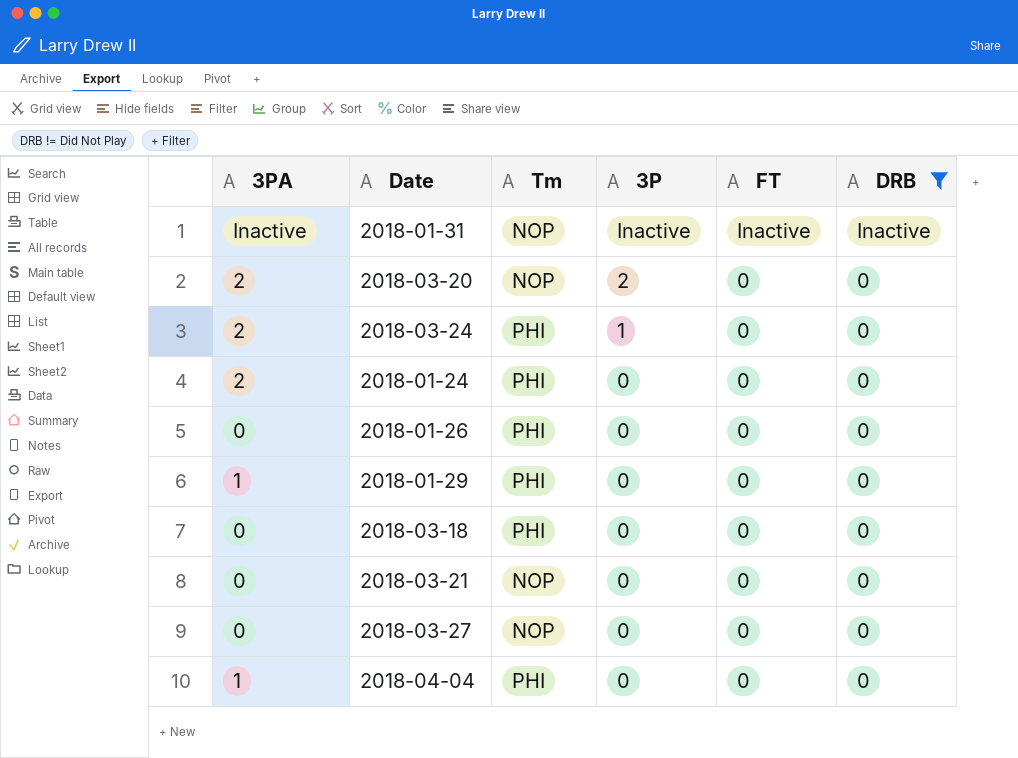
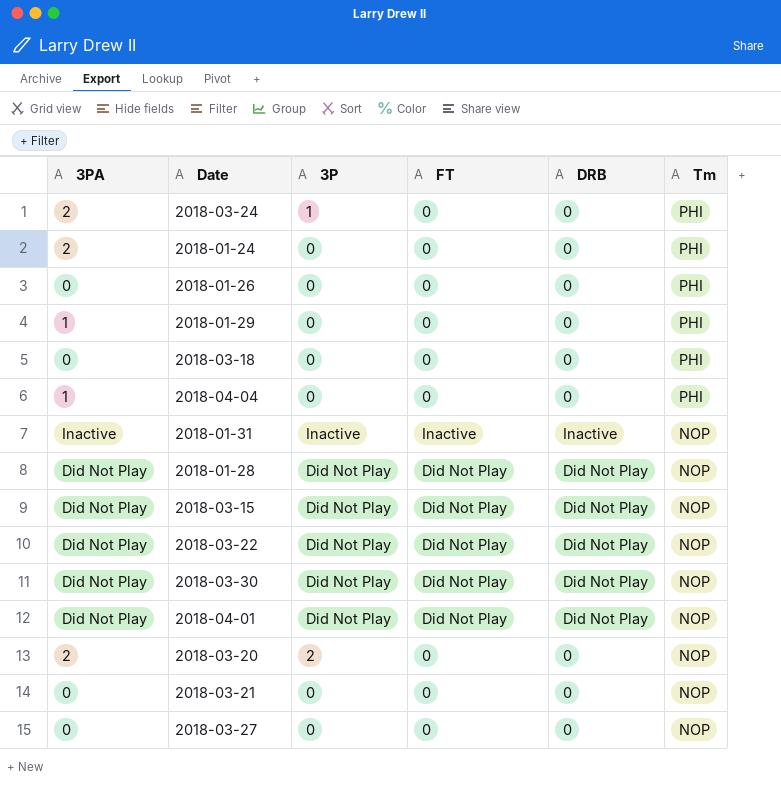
filter: DRB != Did Not Play -> none
row order: 3P descending -> Tm descending
column Tm | position: 3 -> 6

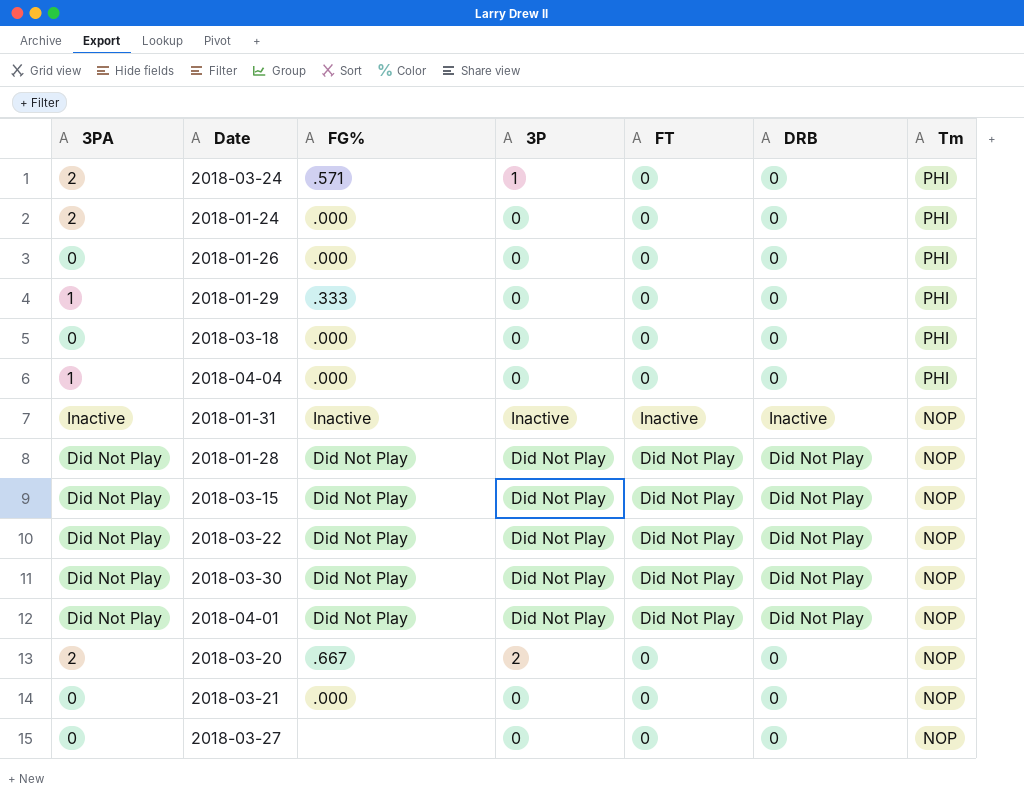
column FG% | position: none -> 3

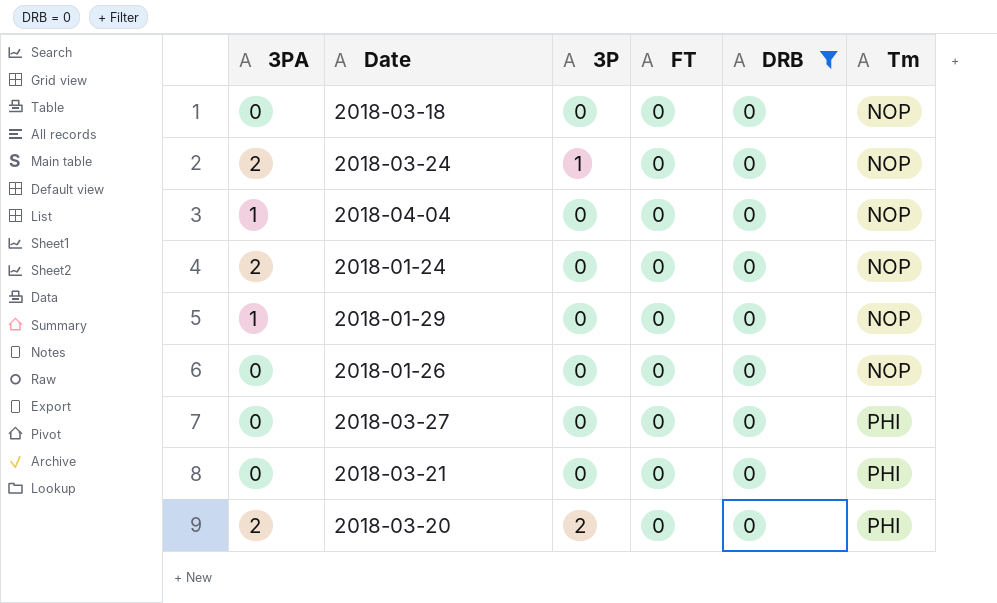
filter: none -> DRB = 0
row order: Tm descending -> Tm ascending
column FG% | position: 3 -> none
2018-03-18 | Tm: PHI -> NOP
2018-03-24 | Tm: PHI -> NOP
2018-04-04 | Tm: PHI -> NOP
2018-01-24 | Tm: PHI -> NOP
2018-01-29 | Tm: PHI -> NOP
2018-01-26 | Tm: PHI -> NOP
2018-03-27 | Tm: NOP -> PHI
2018-03-21 | Tm: NOP -> PHI
2018-03-20 | Tm: NOP -> PHI

